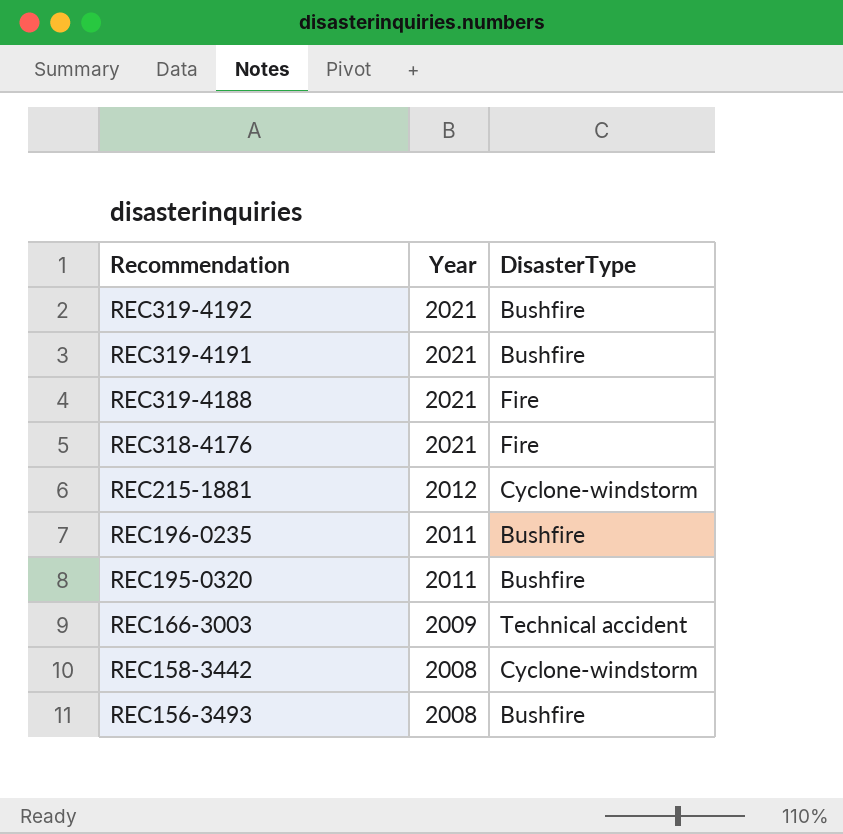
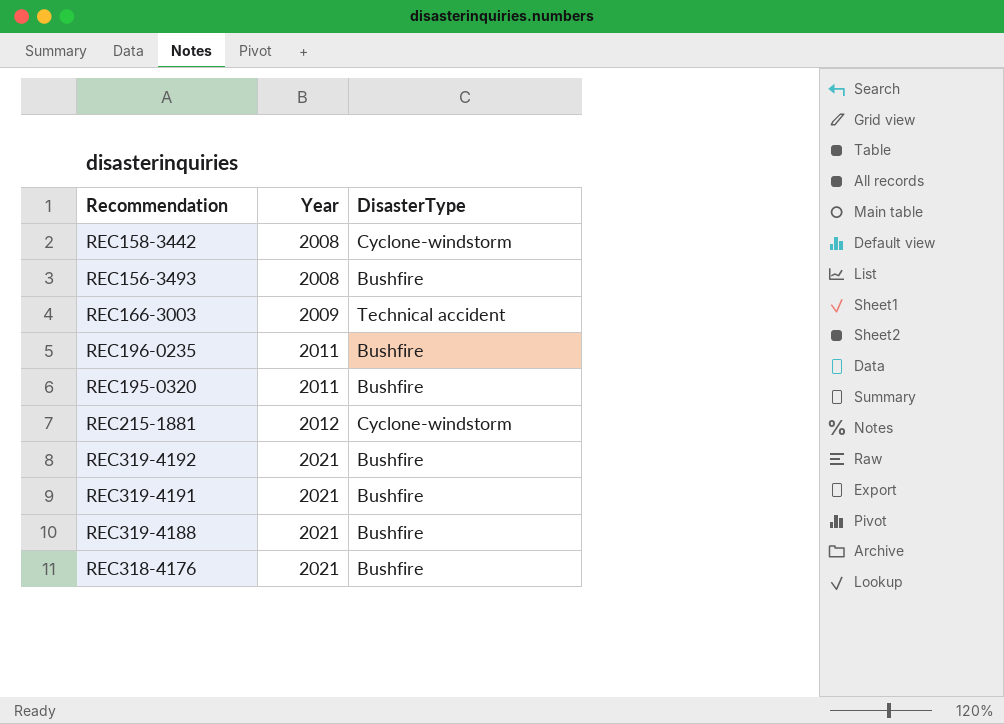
row order: Recommendation descending -> Year ascending
REC319-4188 | DisasterType: Fire -> Bushfire
REC318-4176 | DisasterType: Fire -> Bushfire

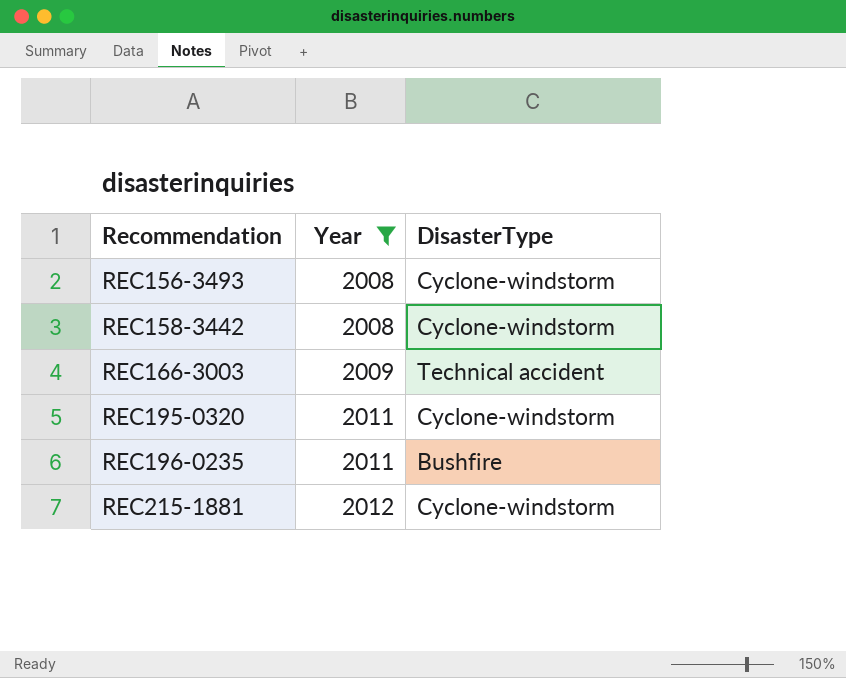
filter: none -> Year != 2021
row order: Year ascending -> Recommendation ascending
REC156-3493 | DisasterType: Bushfire -> Cyclone-windstorm
REC195-0320 | DisasterType: Bushfire -> Cyclone-windstorm

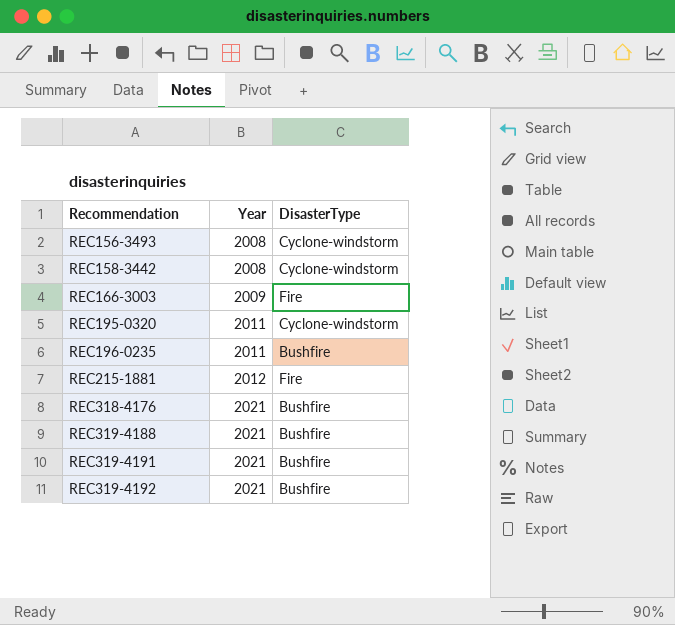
filter: Year != 2021 -> none
REC166-3003 | DisasterType: Technical accident -> Fire
REC215-1881 | DisasterType: Cyclone-windstorm -> Fire

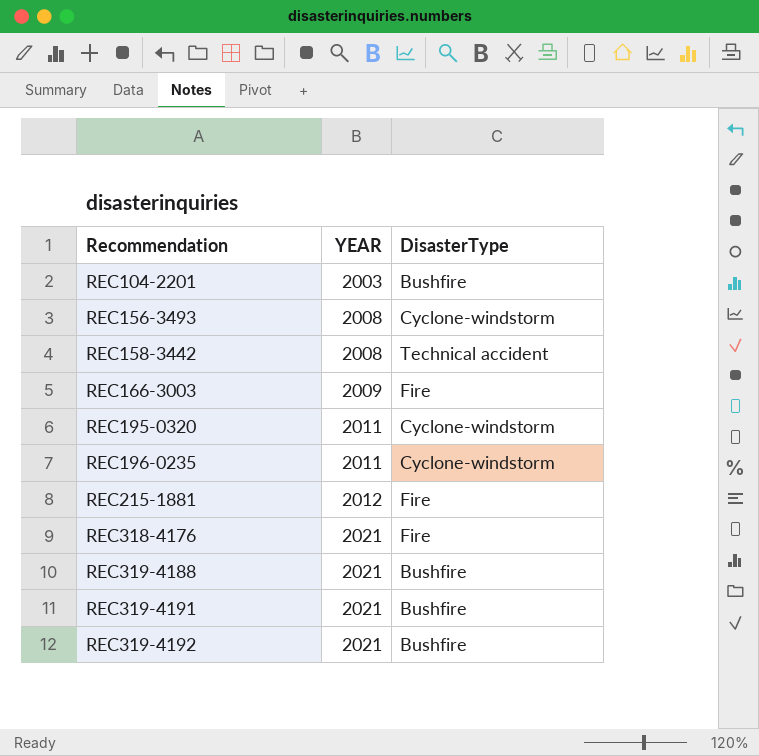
column name: Year -> YEAR
row REC104-2201: none -> 2003 | Bushfire
REC158-3442 | DisasterType: Cyclone-windstorm -> Technical accident
REC196-0235 | DisasterType: Bushfire -> Cyclone-windstorm
REC318-4176 | DisasterType: Bushfire -> Fire

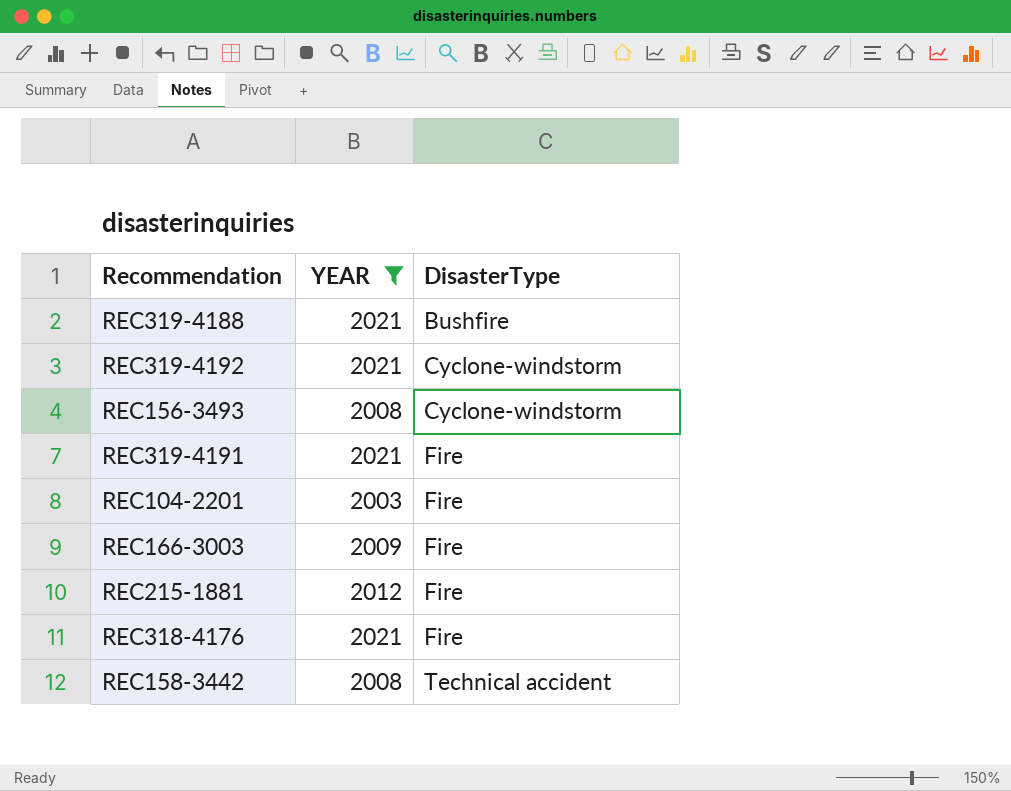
filter: none -> YEAR != 2011
row order: Recommendation ascending -> DisasterType ascending
REC319-4192 | DisasterType: Bushfire -> Cyclone-windstorm
REC319-4191 | DisasterType: Bushfire -> Fire
REC104-2201 | DisasterType: Bushfire -> Fire

